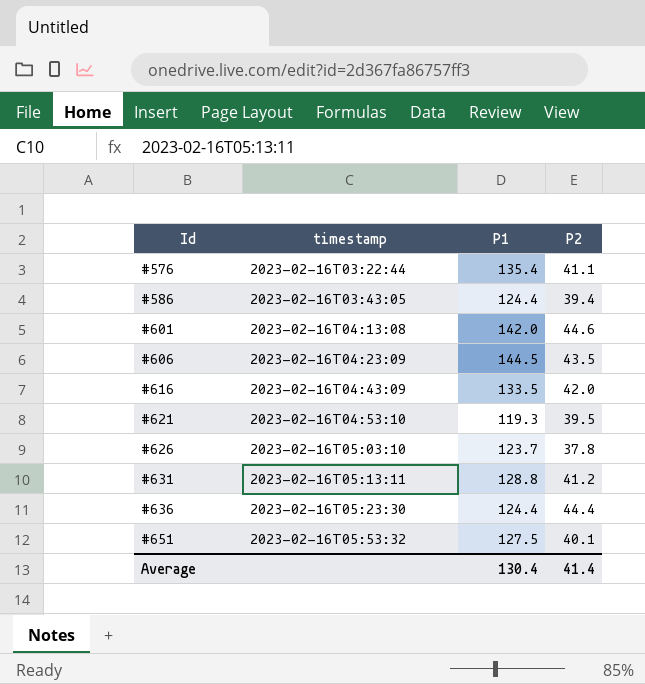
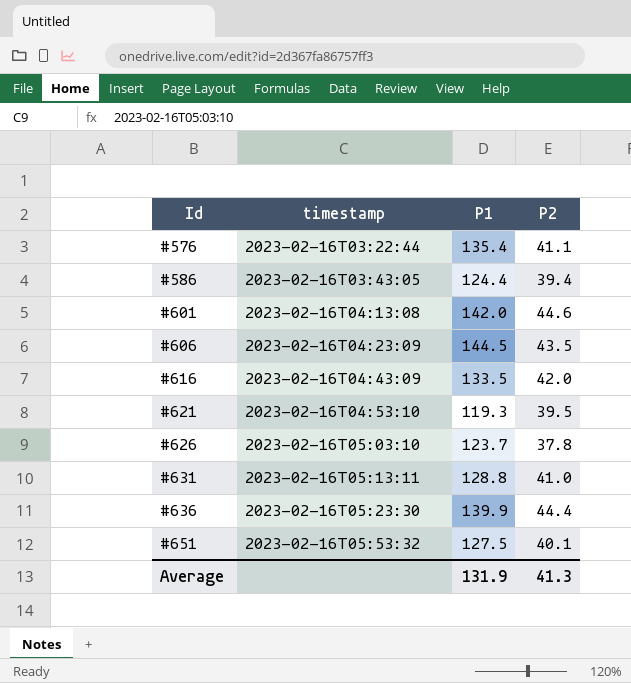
#631 | P2: 41.2 -> 41.0
#636 | P1: 124.4 -> 139.9
Average | P1: 130.4 -> 131.9
Average | P2: 41.4 -> 41.3

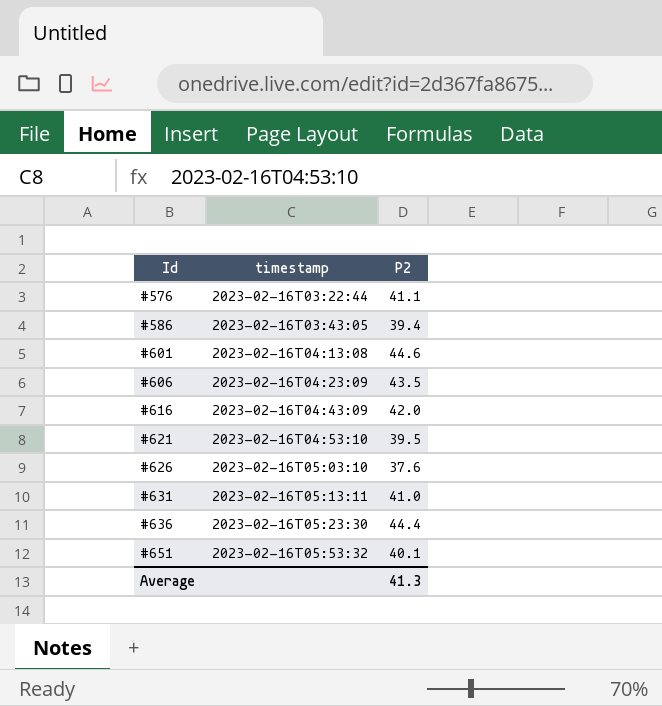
column P1 | position: 3 -> none
#626 | P2: 37.8 -> 37.6

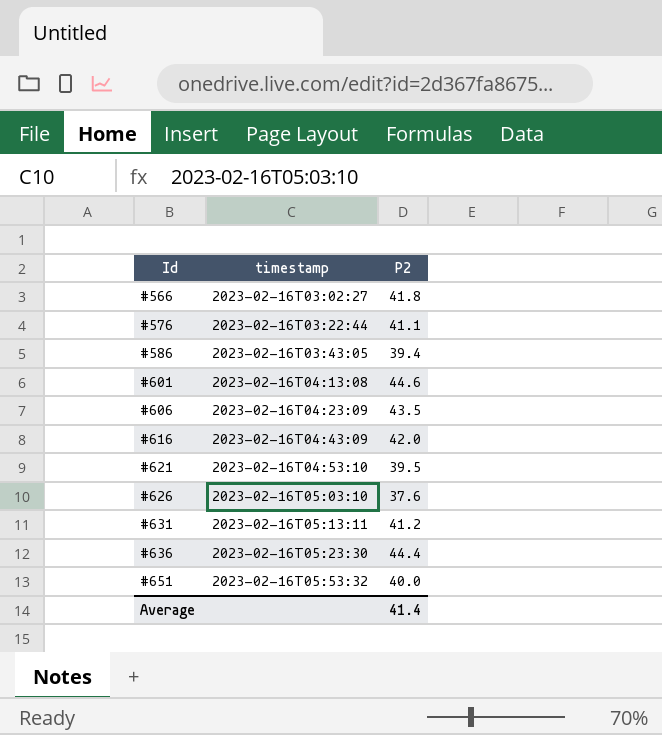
row #566: none -> 2023-02-16T03:02:27 | 41.8
#631 | P2: 41.0 -> 41.2
#651 | P2: 40.1 -> 40.0
Average | P2: 41.3 -> 41.4

